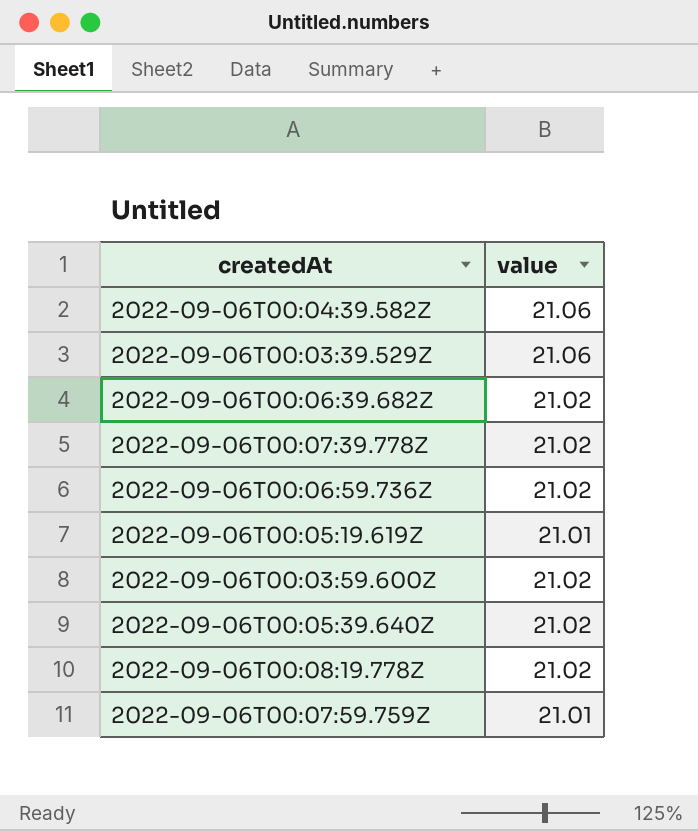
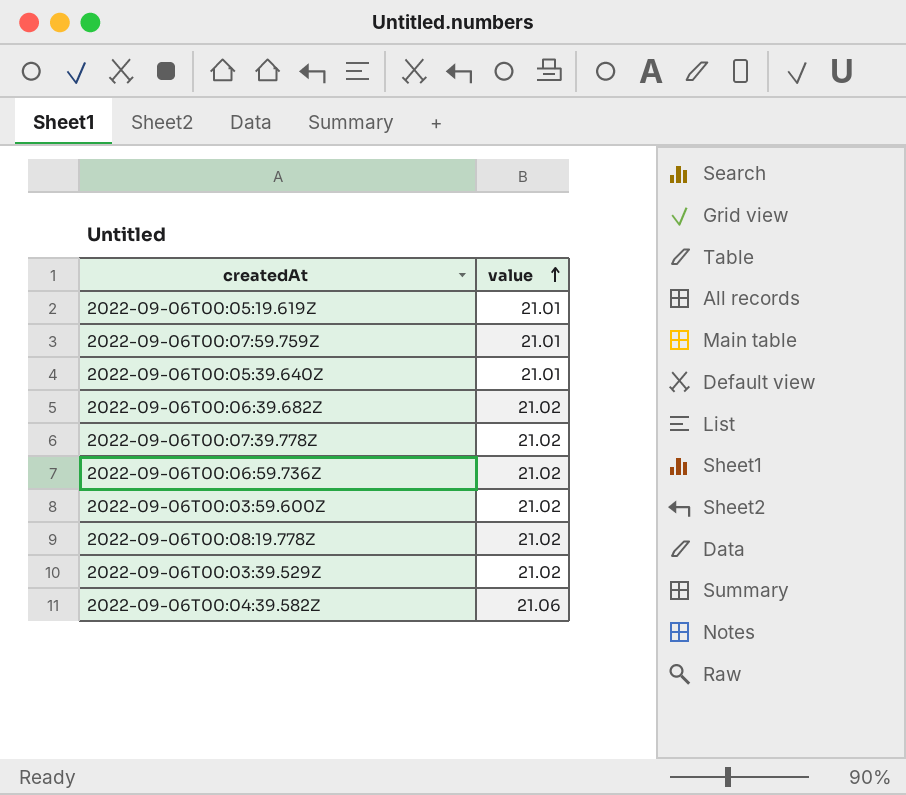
row order: none -> value ascending
2022-09-06T00:05:39.640Z | value: 21.02 -> 21.01
2022-09-06T00:03:39.529Z | value: 21.06 -> 21.02

